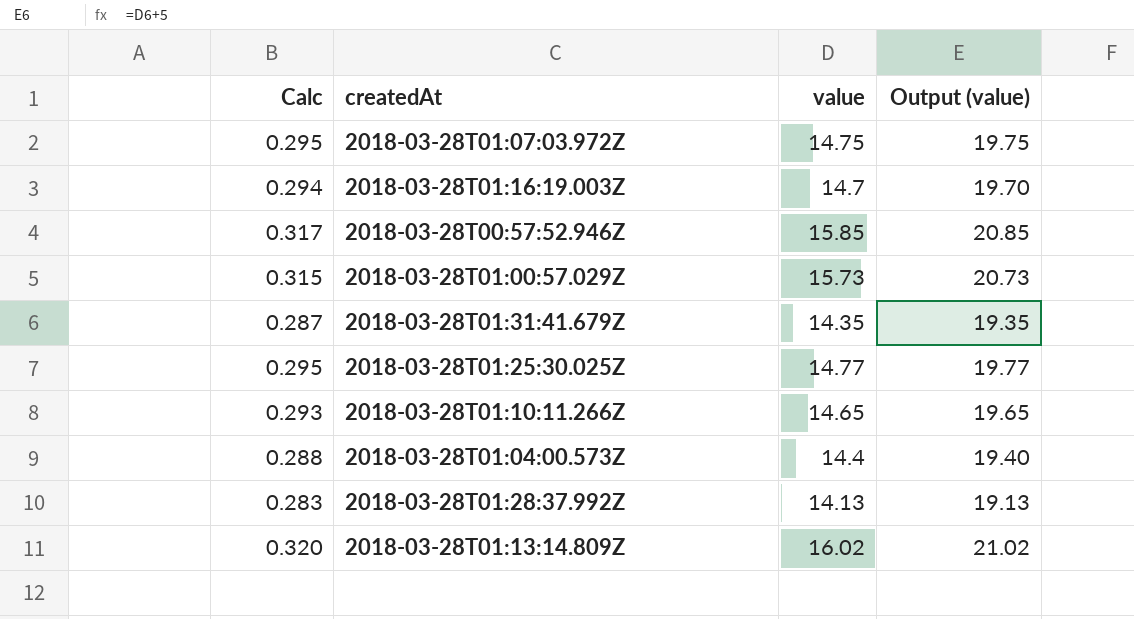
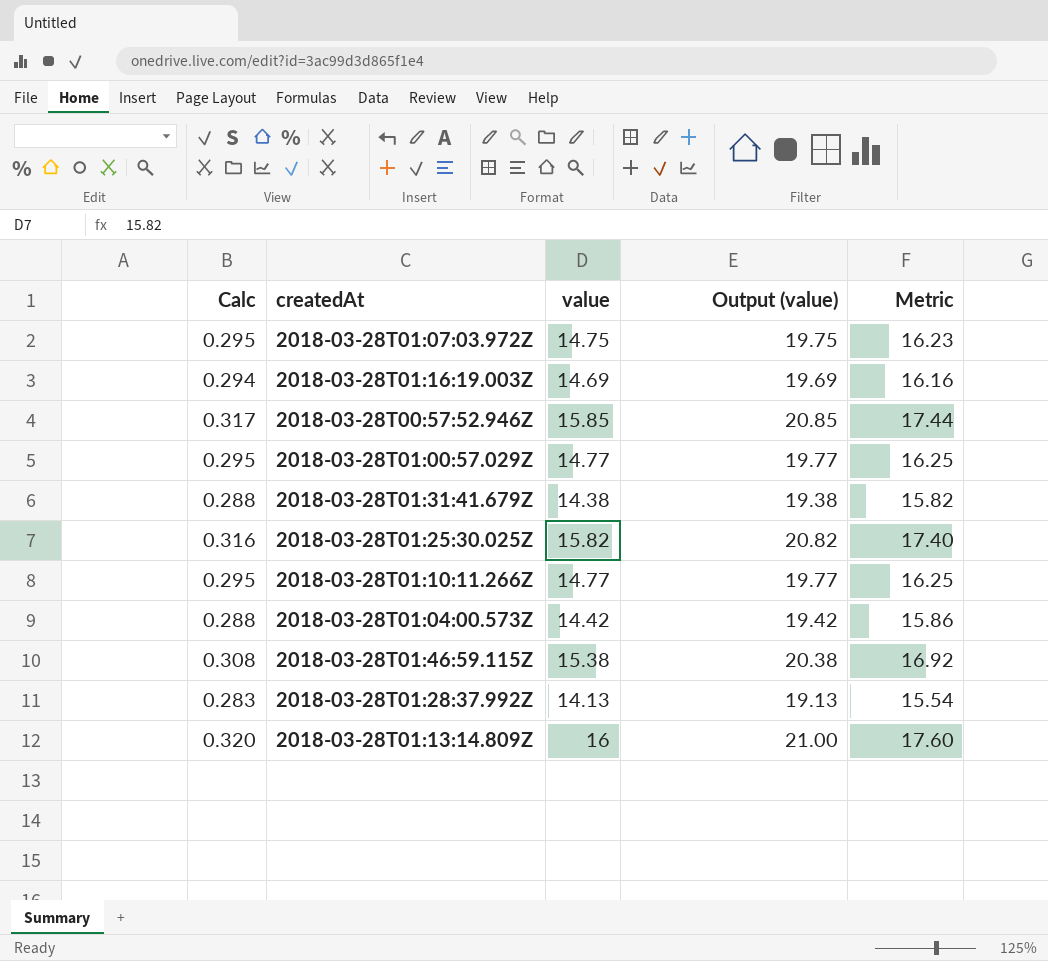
column Metric | formula: none -> [value] * 1.1
2018-03-28T01:16:19.003Z | value: 14.7 -> 14.69
2018-03-28T01:16:19.003Z | Output (value): 19.70 -> 19.69
2018-03-28T01:00:57.029Z | Calc: 0.315 -> 0.295
2018-03-28T01:00:57.029Z | value: 15.73 -> 14.77
2018-03-28T01:00:57.029Z | Output (value): 20.73 -> 19.77
2018-03-28T01:31:41.679Z | Calc: 0.287 -> 0.288
2018-03-28T01:31:41.679Z | value: 14.35 -> 14.38
2018-03-28T01:31:41.679Z | Output (value): 19.35 -> 19.38
2018-03-28T01:25:30.025Z | Calc: 0.295 -> 0.316
2018-03-28T01:25:30.025Z | value: 14.77 -> 15.82
2018-03-28T01:25:30.025Z | Output (value): 19.77 -> 20.82
2018-03-28T01:10:11.266Z | Calc: 0.293 -> 0.295
2018-03-28T01:10:11.266Z | value: 14.65 -> 14.77
2018-03-28T01:10:11.266Z | Output (value): 19.65 -> 19.77
2018-03-28T01:04:00.573Z | value: 14.4 -> 14.42
2018-03-28T01:04:00.573Z | Output (value): 19.40 -> 19.42
row 2018-03-28T01:46:59.115Z: none -> 0.308 | 15.38 | 20.38 | 16.92
2018-03-28T01:13:14.809Z | value: 16.02 -> 16
2018-03-28T01:13:14.809Z | Output (value): 21.02 -> 21.00

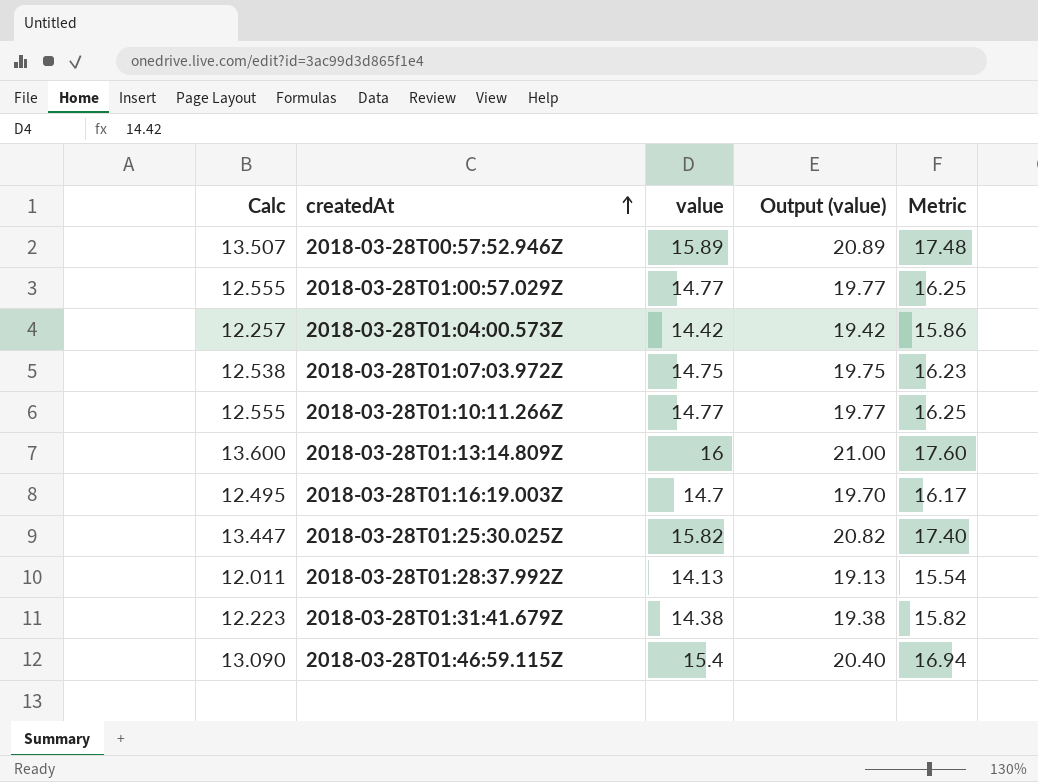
row order: none -> createdAt ascending
column Calc | formula: [value] * 0.02 -> [value] * 0.85
2018-03-28T00:57:52.946Z | value: 15.85 -> 15.89
2018-03-28T00:57:52.946Z | Output (value): 20.85 -> 20.89
2018-03-28T00:57:52.946Z | Metric: 17.44 -> 17.48
2018-03-28T01:16:19.003Z | value: 14.69 -> 14.7
2018-03-28T01:16:19.003Z | Output (value): 19.69 -> 19.70
2018-03-28T01:16:19.003Z | Metric: 16.16 -> 16.17
2018-03-28T01:46:59.115Z | value: 15.38 -> 15.4
2018-03-28T01:46:59.115Z | Output (value): 20.38 -> 20.40
2018-03-28T01:46:59.115Z | Metric: 16.92 -> 16.94

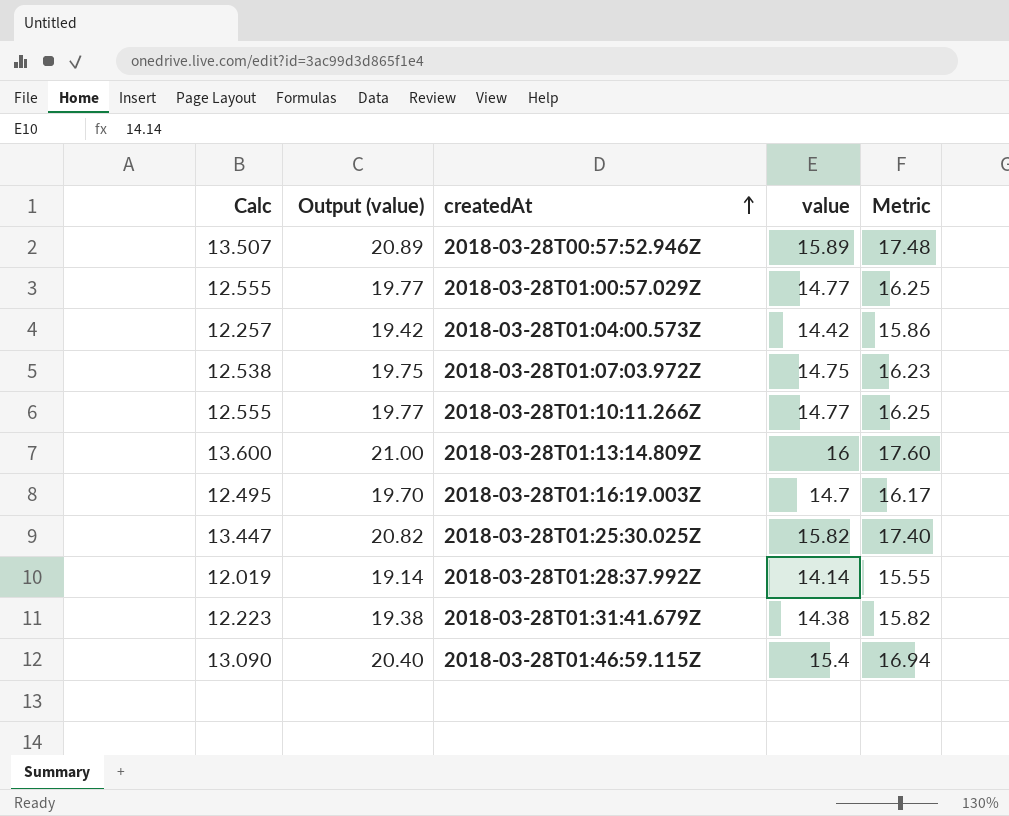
column Output (value) | position: 4 -> 2
2018-03-28T01:28:37.992Z | Calc: 12.011 -> 12.019
2018-03-28T01:28:37.992Z | Output (value): 19.13 -> 19.14
2018-03-28T01:28:37.992Z | value: 14.13 -> 14.14
2018-03-28T01:28:37.992Z | Metric: 15.54 -> 15.55

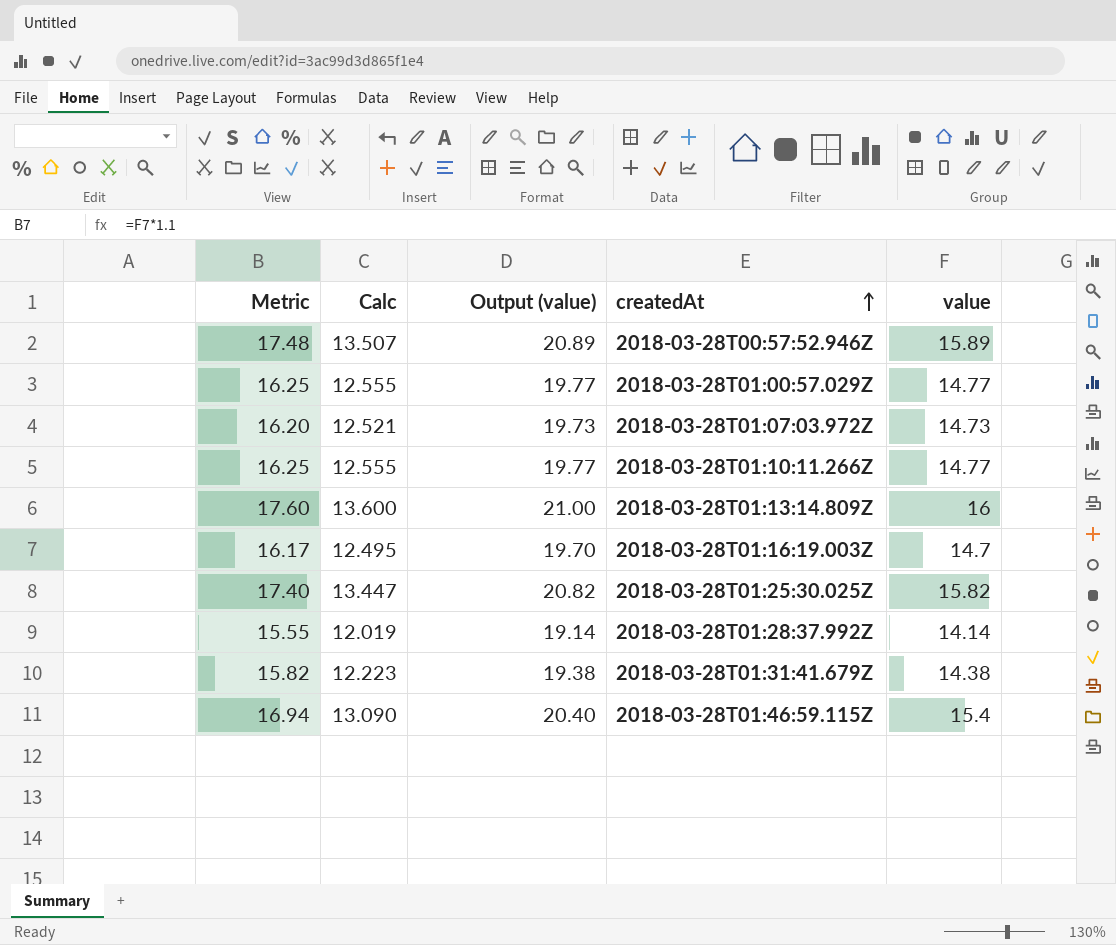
column Metric | position: 5 -> 1
row 2018-03-28T01:04:00.573Z: 12.257 | 19.42 | 14.42 | 15.86 -> none
2018-03-28T01:07:03.972Z | Metric: 16.23 -> 16.20
2018-03-28T01:07:03.972Z | Calc: 12.538 -> 12.521
2018-03-28T01:07:03.972Z | Output (value): 19.75 -> 19.73
2018-03-28T01:07:03.972Z | value: 14.75 -> 14.73

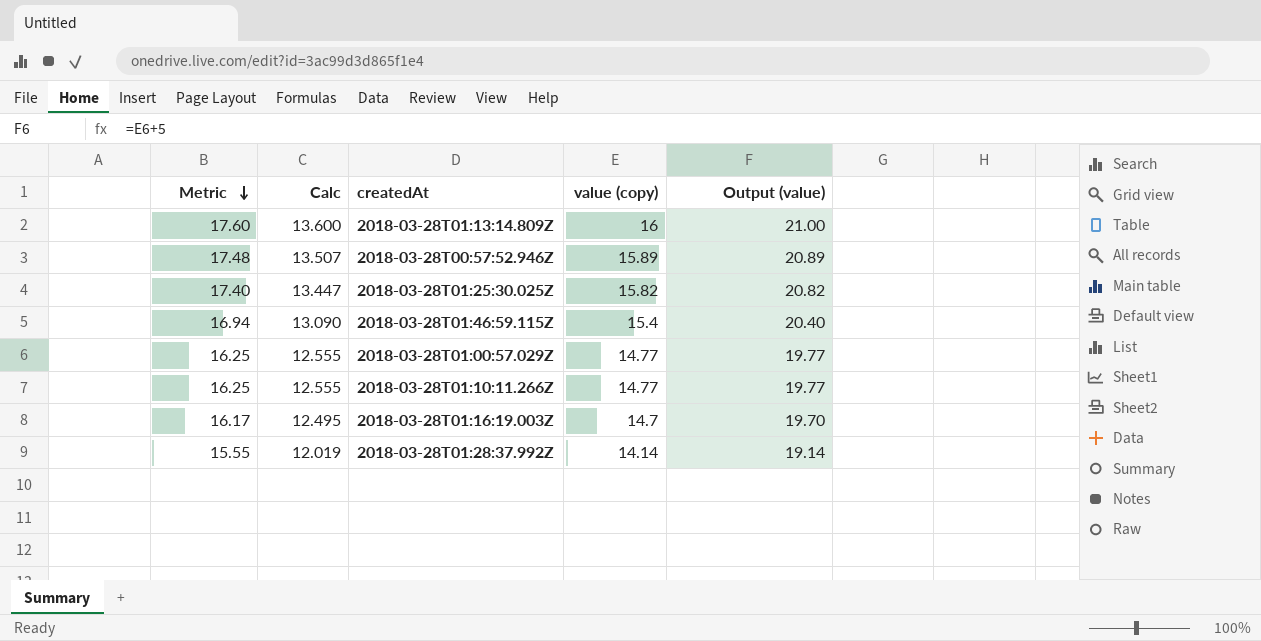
row order: createdAt ascending -> Metric descending
column name: value -> value (copy)
column Output (value) | position: 3 -> 5
row 2018-03-28T01:07:03.972Z: 16.20 | 12.521 | 19.73 | 14.73 -> none
row 2018-03-28T01:31:41.679Z: 15.82 | 12.223 | 19.38 | 14.38 -> none

